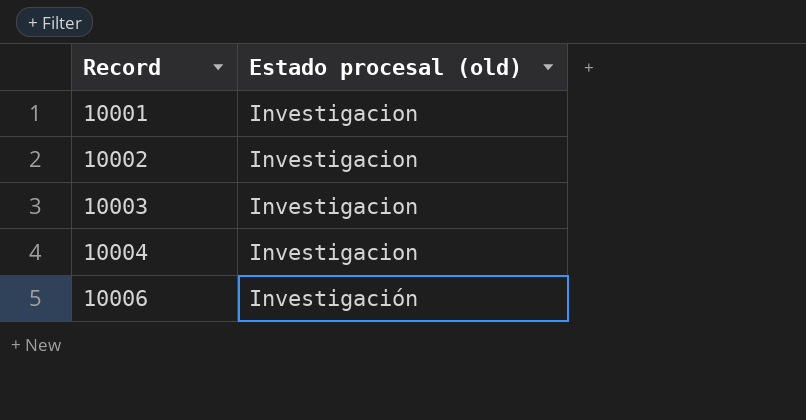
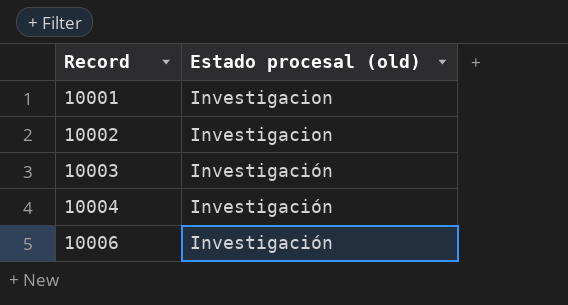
10003 | Estado procesal (old): Investigacion -> Investigación
10004 | Estado procesal (old): Investigacion -> Investigación

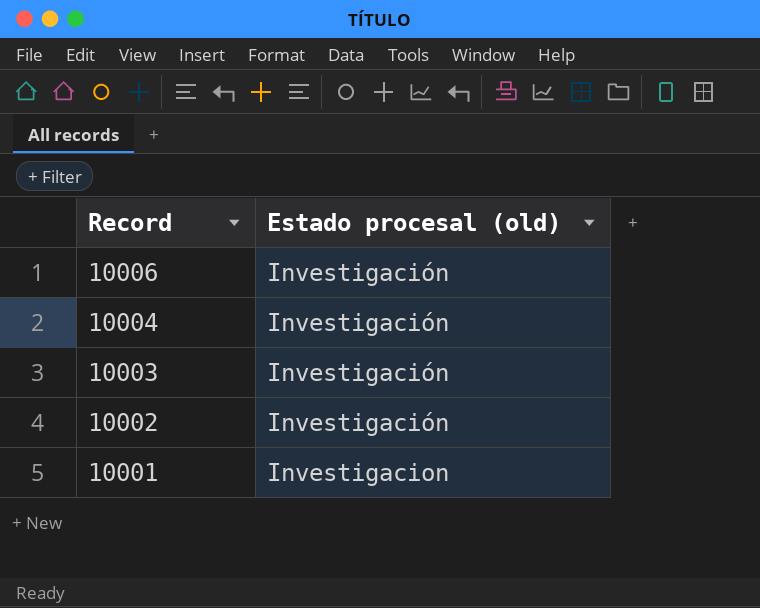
row order: Record ascending -> Record descending
10002 | Estado procesal (old): Investigacion -> Investigación

